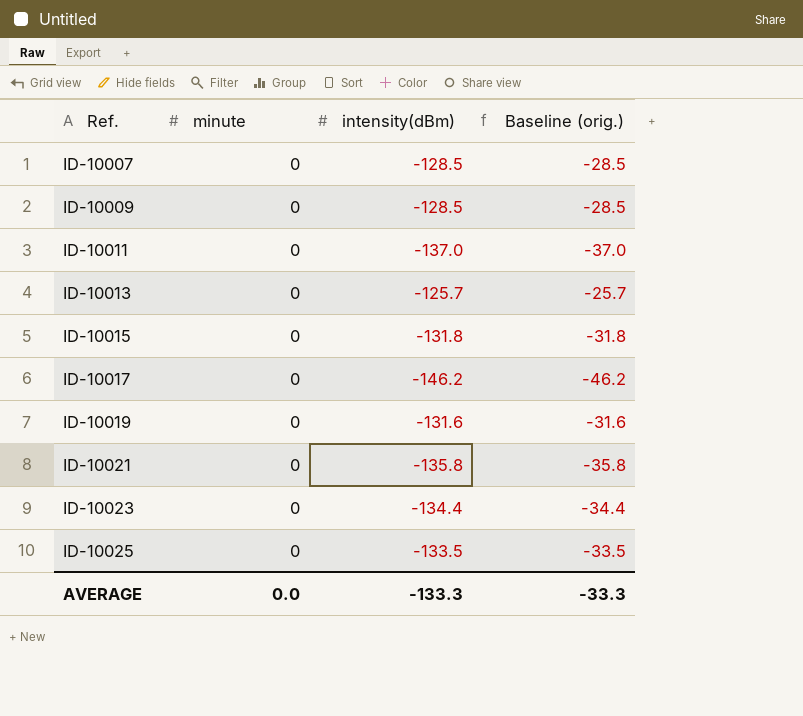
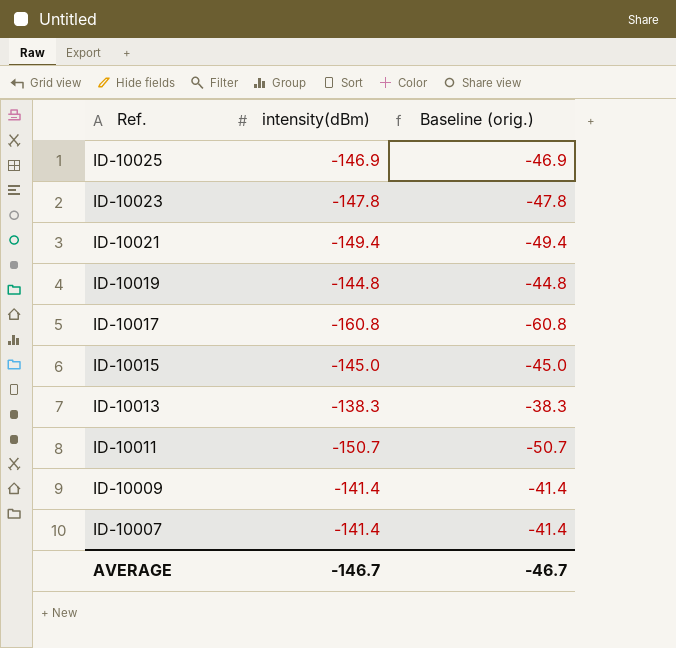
row order: Ref. ascending -> Ref. descending
column minute | position: 2 -> none
ID-10025 | intensity(dBm): -133.5 -> -146.9
ID-10025 | Baseline (orig.): -33.5 -> -46.9
ID-10023 | intensity(dBm): -134.4 -> -147.8
ID-10023 | Baseline (orig.): -34.4 -> -47.8
ID-10021 | intensity(dBm): -135.8 -> -149.4
ID-10021 | Baseline (orig.): -35.8 -> -49.4
ID-10019 | intensity(dBm): -131.6 -> -144.8
ID-10019 | Baseline (orig.): -31.6 -> -44.8
ID-10017 | intensity(dBm): -146.2 -> -160.8
ID-10017 | Baseline (orig.): -46.2 -> -60.8
ID-10015 | intensity(dBm): -131.8 -> -145.0
ID-10015 | Baseline (orig.): -31.8 -> -45.0
ID-10013 | intensity(dBm): -125.7 -> -138.3
ID-10013 | Baseline (orig.): -25.7 -> -38.3
ID-10011 | intensity(dBm): -137.0 -> -150.7
ID-10011 | Baseline (orig.): -37.0 -> -50.7
ID-10009 | intensity(dBm): -128.5 -> -141.4
ID-10009 | Baseline (orig.): -28.5 -> -41.4
ID-10007 | intensity(dBm): -128.5 -> -141.4
ID-10007 | Baseline (orig.): -28.5 -> -41.4
AVERAGE | intensity(dBm): -133.3 -> -146.7
AVERAGE | Baseline (orig.): -33.3 -> -46.7

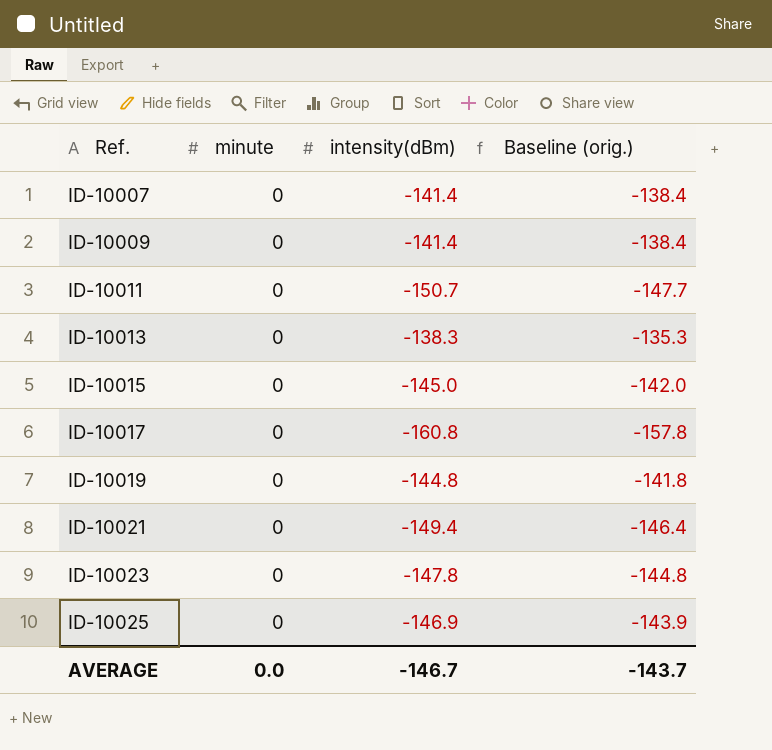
row order: Ref. descending -> Ref. ascending
column minute | position: none -> 2
column Baseline (orig.) | formula: [intensity(dBm)] + 100 -> [intensity(dBm)] + 3
AVERAGE | Baseline (orig.): -46.7 -> -143.7

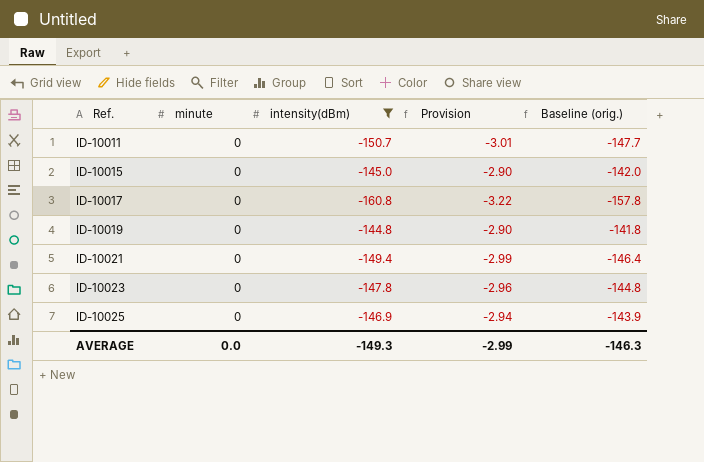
filter: none -> intensity(dBm) <= -144.8
column Provision | formula: none -> [intensity(dBm)] * 0.02
AVERAGE | intensity(dBm): -146.7 -> -149.3
AVERAGE | Baseline (orig.): -143.7 -> -146.3

